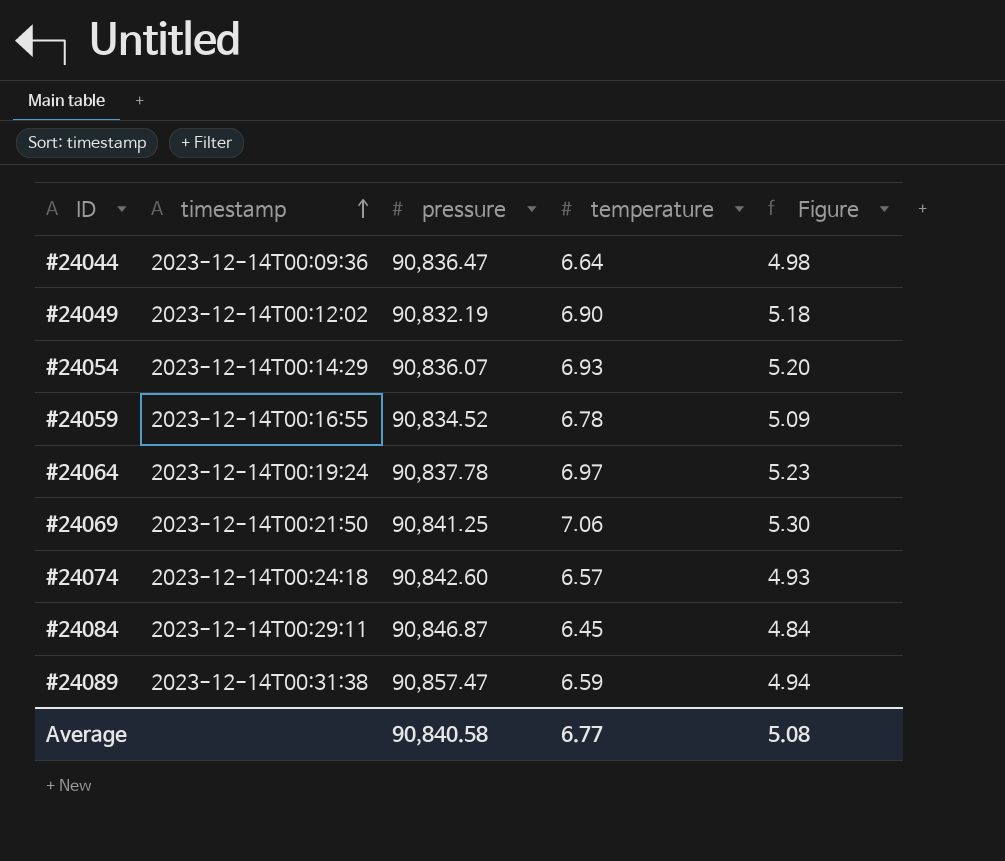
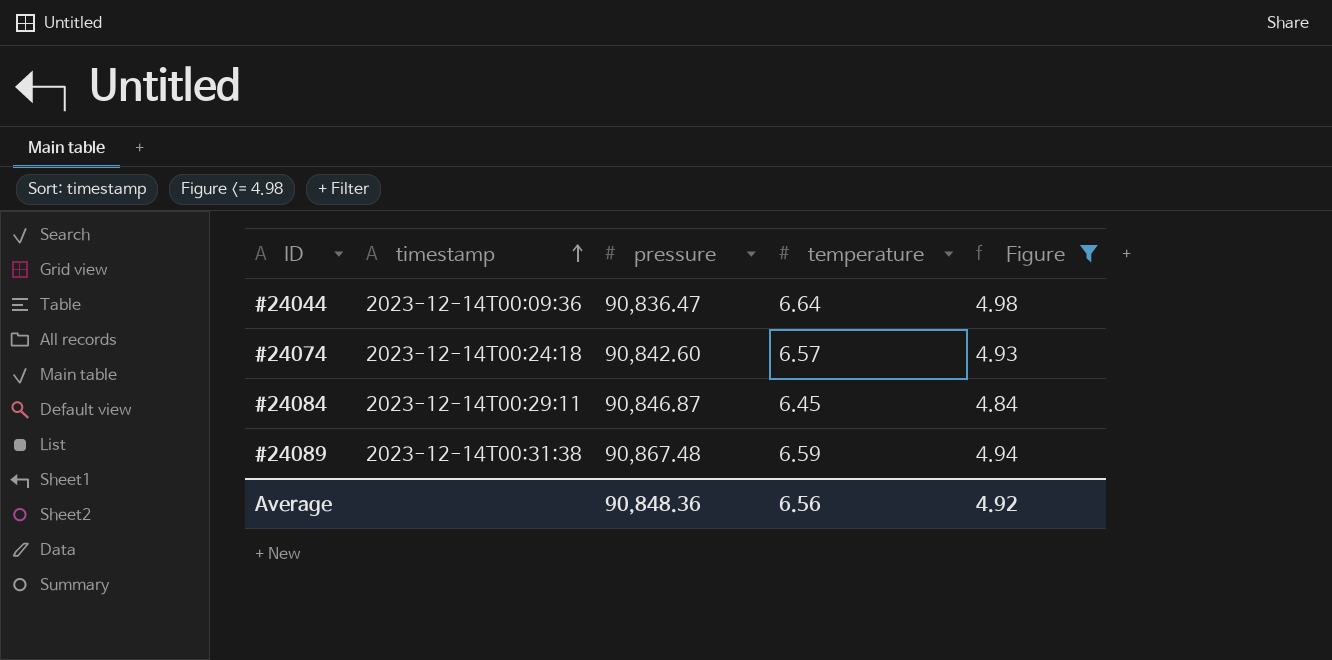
filter: none -> Figure <= 4.98
#24089 | pressure: 90,857.47 -> 90,867.48
Average | pressure: 90,840.58 -> 90,848.36
Average | temperature: 6.77 -> 6.56
Average | Figure: 5.08 -> 4.92

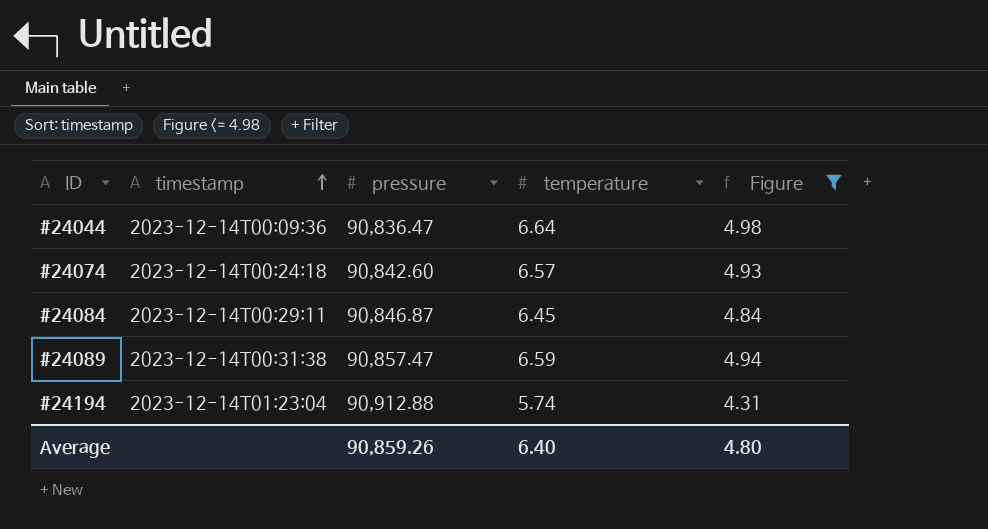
#24089 | pressure: 90,867.48 -> 90,857.47
row #24194: none -> 2023-12-14T01:23:04 | 90,912.88 | 5.74 | 4.31
Average | pressure: 90,848.36 -> 90,859.26
Average | temperature: 6.56 -> 6.40
Average | Figure: 4.92 -> 4.80

